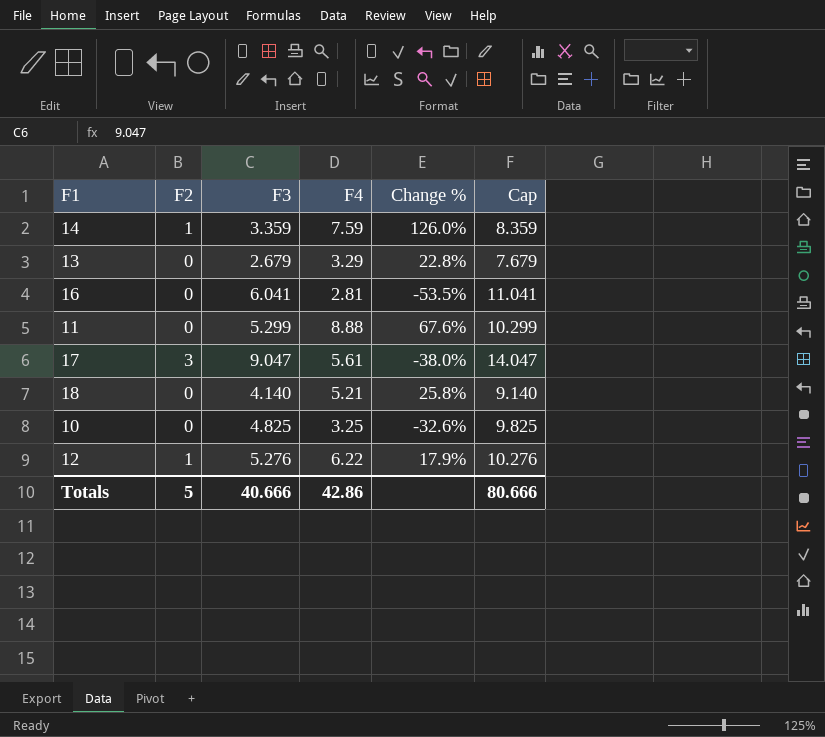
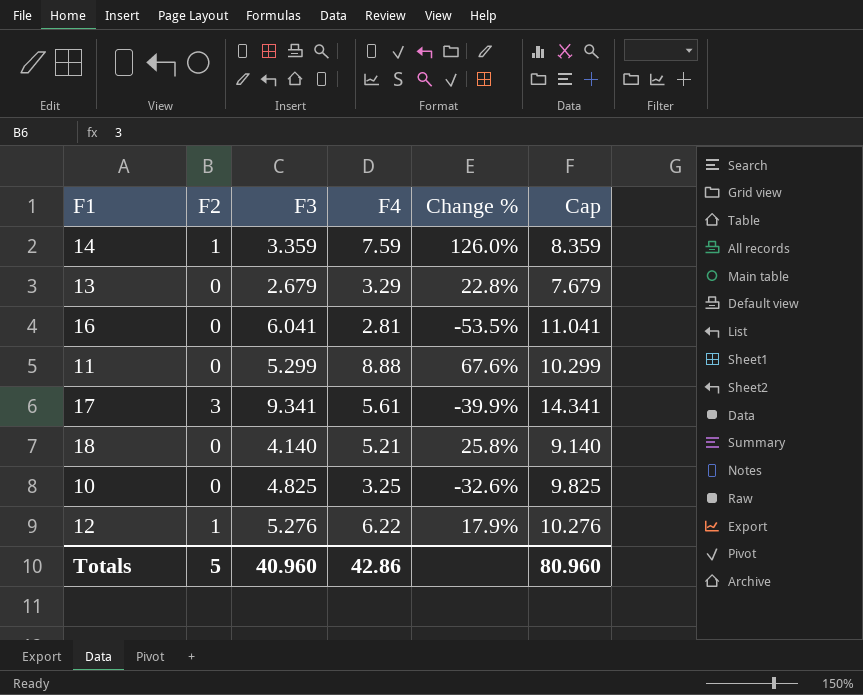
17 | F3: 9.047 -> 9.341
17 | Change %: -38.0% -> -39.9%
17 | Cap: 14.047 -> 14.341
Totals | F3: 40.666 -> 40.960
Totals | Cap: 80.666 -> 80.960

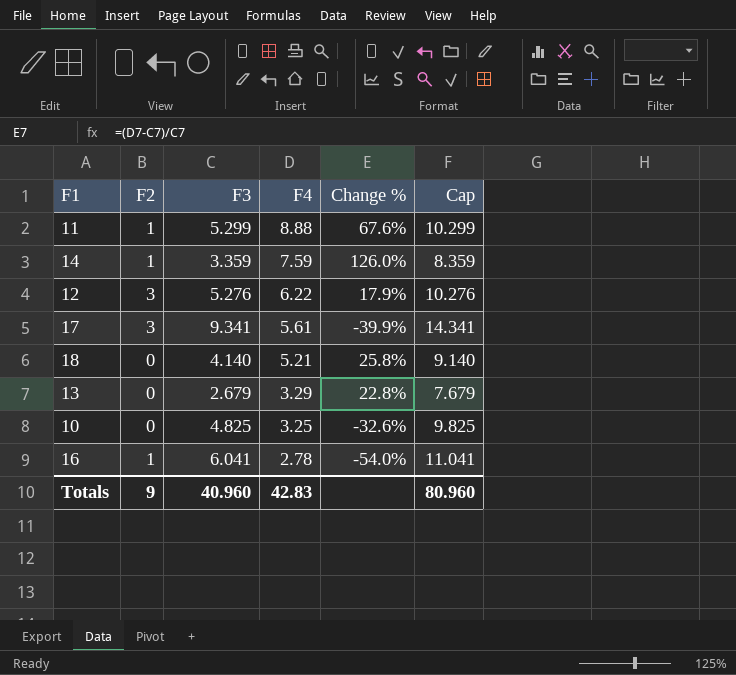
row order: none -> F4 descending
11 | F2: 0 -> 1
12 | F2: 1 -> 3
16 | F2: 0 -> 1
16 | F4: 2.81 -> 2.78
16 | Change %: -53.5% -> -54.0%
Totals | F2: 5 -> 9
Totals | F4: 42.86 -> 42.83

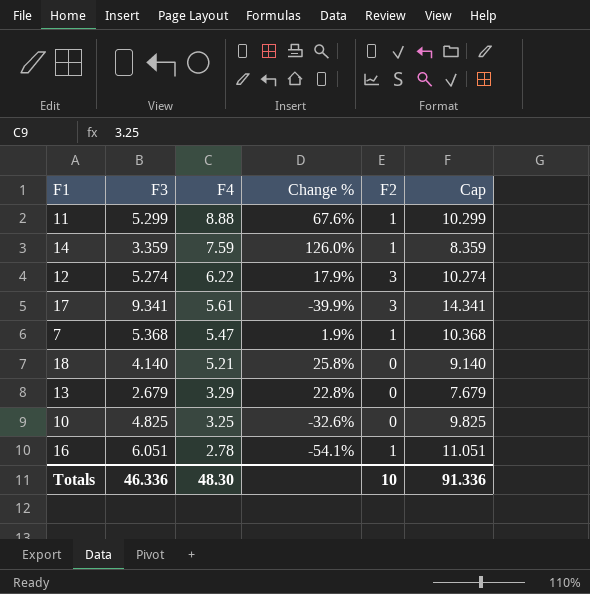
column F2 | position: 2 -> 5
12 | F3: 5.276 -> 5.274
12 | Cap: 10.276 -> 10.274
row 7: none -> 5.368 | 5.47 | 1.9% | 1 | 10.368
16 | F3: 6.041 -> 6.051
16 | Change %: -54.0% -> -54.1%
16 | Cap: 11.041 -> 11.051
Totals | F3: 40.960 -> 46.336
Totals | F4: 42.83 -> 48.30
Totals | F2: 9 -> 10
Totals | Cap: 80.960 -> 91.336

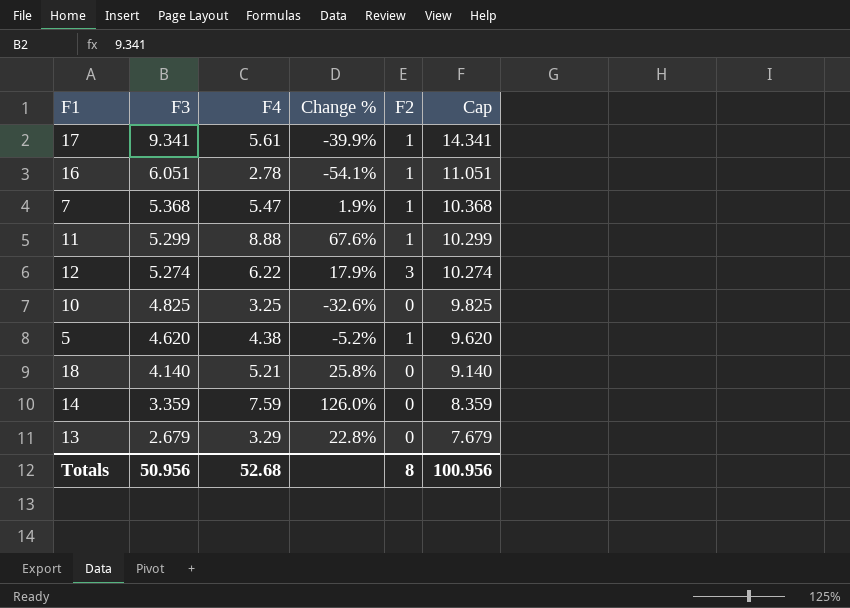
row order: F4 descending -> F3 descending
17 | F2: 3 -> 1
row 5: none -> 4.620 | 4.38 | -5.2% | 1 | 9.620
14 | F2: 1 -> 0
Totals | F3: 46.336 -> 50.956
Totals | F4: 48.30 -> 52.68
Totals | F2: 10 -> 8
Totals | Cap: 91.336 -> 100.956

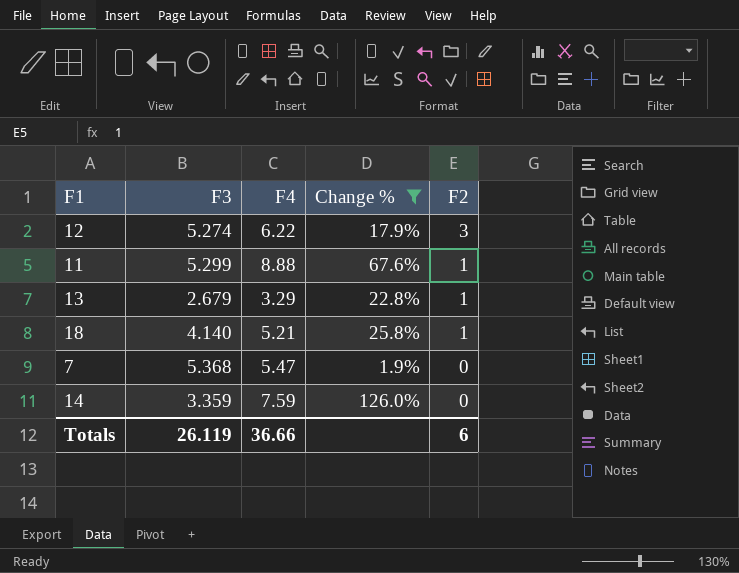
filter: none -> Change % >= 1.9%
row order: F3 descending -> F2 descending
column Cap | formula: [F3] + 5 -> none
13 | F2: 0 -> 1
18 | F2: 0 -> 1
7 | F2: 1 -> 0
Totals | F3: 50.956 -> 26.119
Totals | F4: 52.68 -> 36.66
Totals | F2: 8 -> 6

